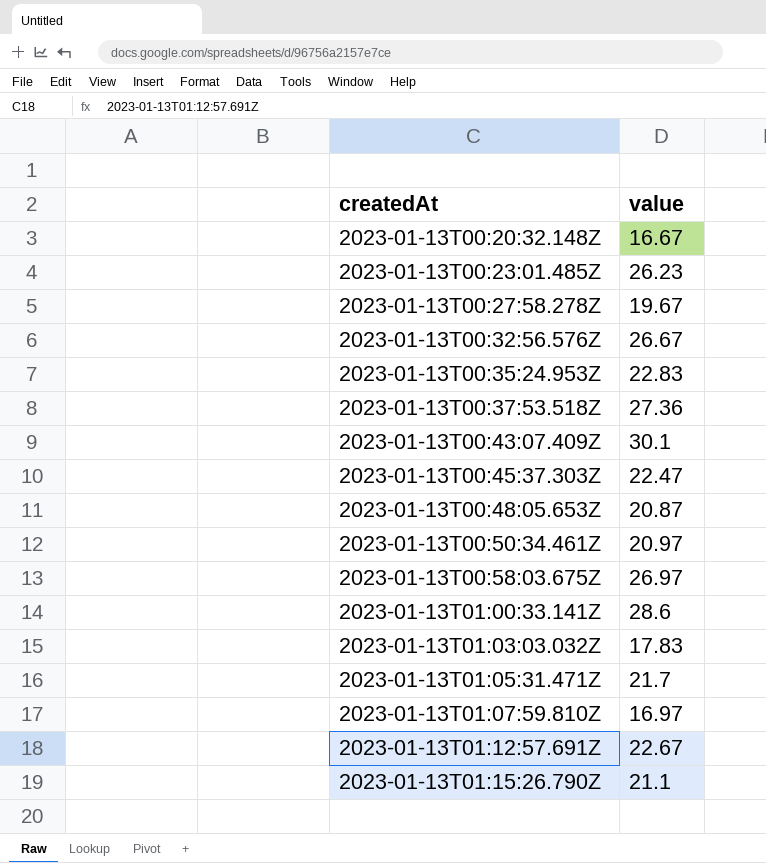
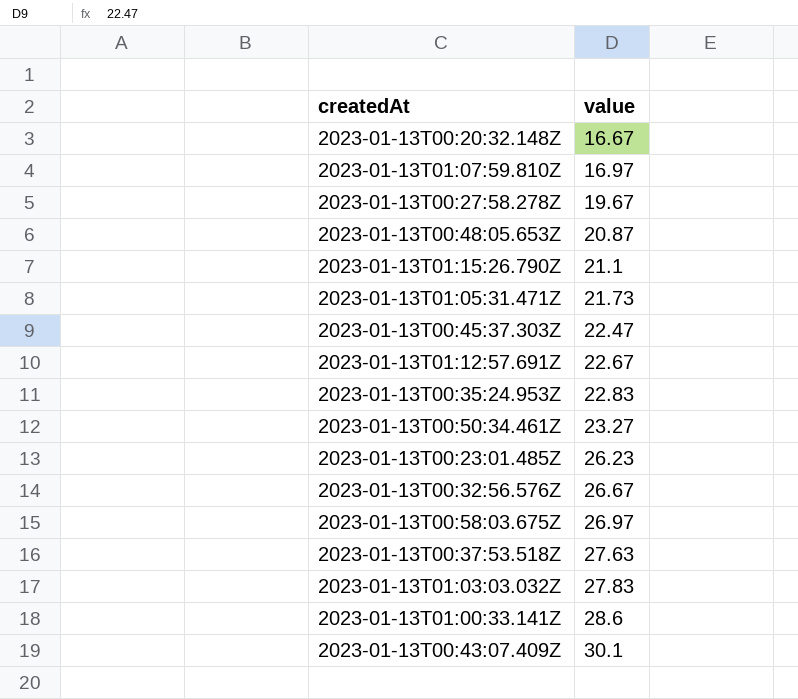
row order: createdAt ascending -> value ascending
2023-01-13T01:05:31.471Z | value: 21.7 -> 21.73
2023-01-13T00:50:34.461Z | value: 20.97 -> 23.27
2023-01-13T00:37:53.518Z | value: 27.36 -> 27.63
2023-01-13T01:03:03.032Z | value: 17.83 -> 27.83

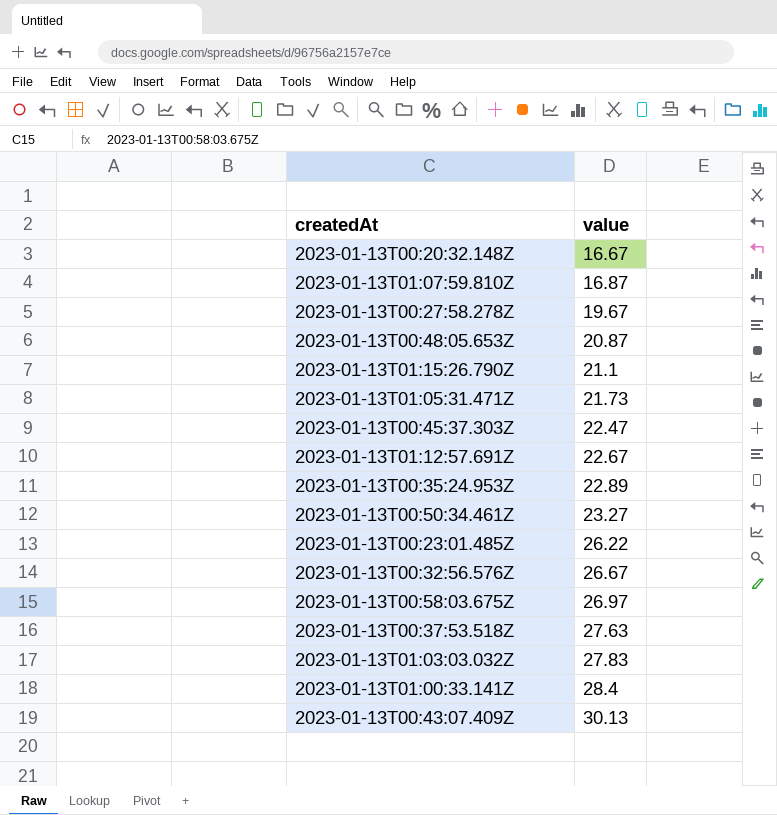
2023-01-13T01:07:59.810Z | value: 16.97 -> 16.87
2023-01-13T00:35:24.953Z | value: 22.83 -> 22.89
2023-01-13T00:23:01.485Z | value: 26.23 -> 26.22
2023-01-13T01:00:33.141Z | value: 28.6 -> 28.4
2023-01-13T00:43:07.409Z | value: 30.1 -> 30.13

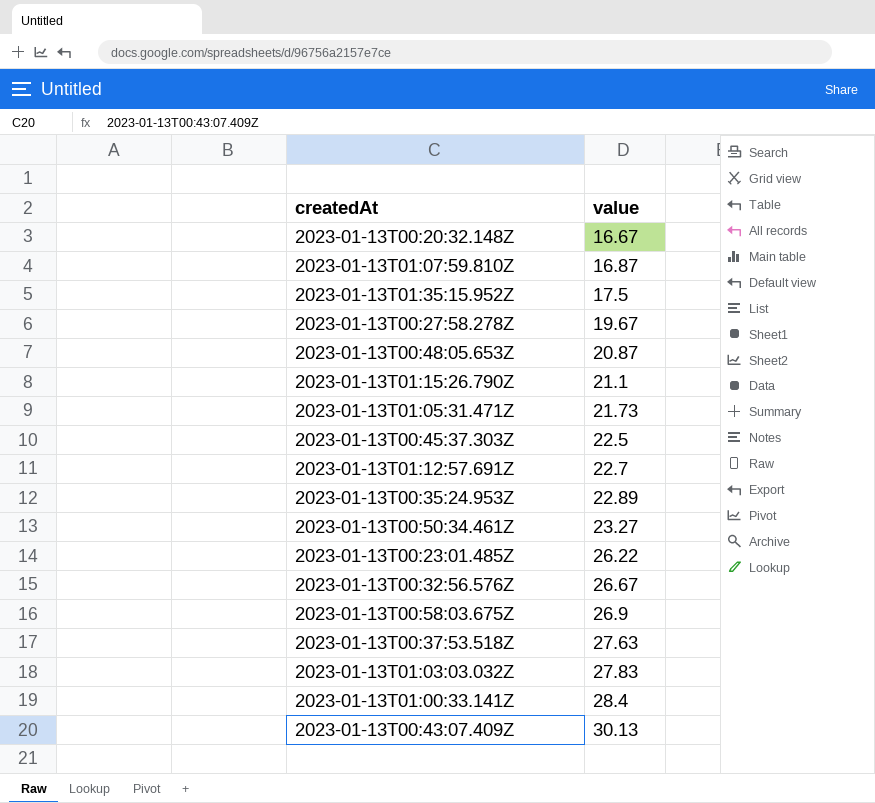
row 2023-01-13T01:35:15.952Z: none -> 17.5
2023-01-13T00:45:37.303Z | value: 22.47 -> 22.5
2023-01-13T01:12:57.691Z | value: 22.67 -> 22.7
2023-01-13T00:58:03.675Z | value: 26.97 -> 26.9

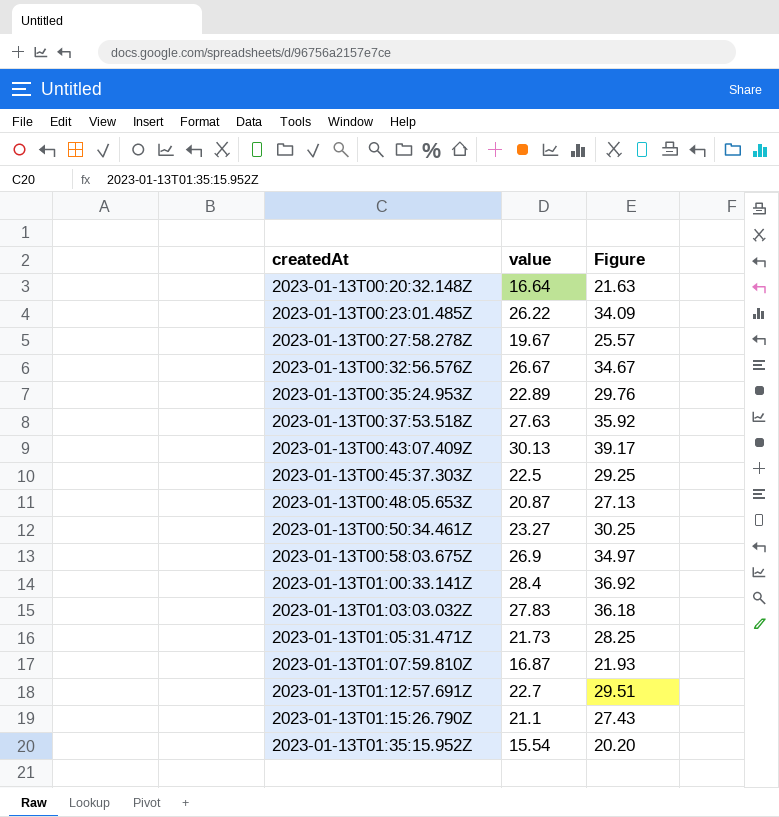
row order: value ascending -> createdAt ascending
column Figure | formula: none -> [value] * 1.3
2023-01-13T00:20:32.148Z | value: 16.67 -> 16.64
2023-01-13T01:35:15.952Z | value: 17.5 -> 15.54

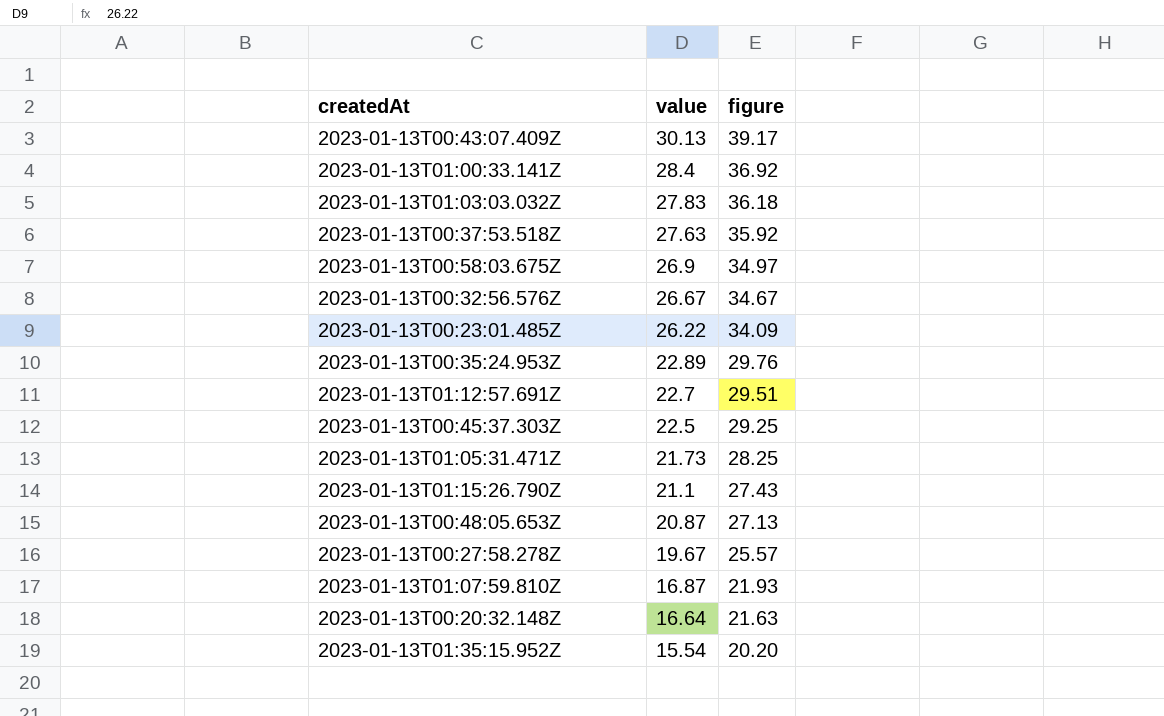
row order: createdAt ascending -> value descending
column name: Figure -> figure
row 2023-01-13T00:50:34.461Z: 23.27 | 30.25 -> none

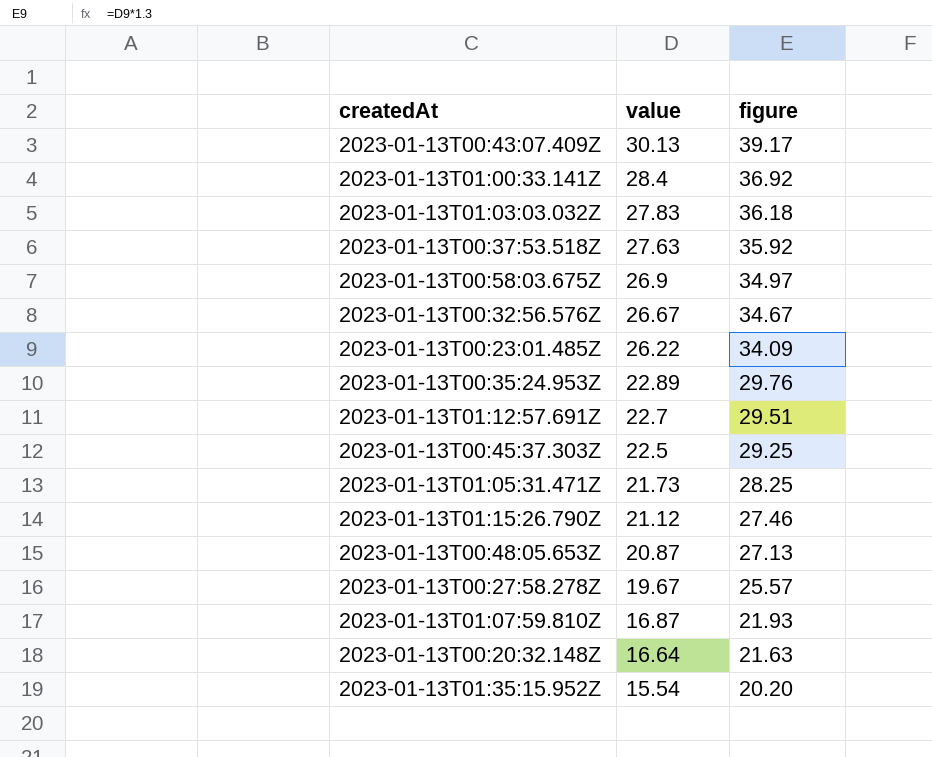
2023-01-13T01:15:26.790Z | value: 21.1 -> 21.12
2023-01-13T01:15:26.790Z | figure: 27.43 -> 27.46

